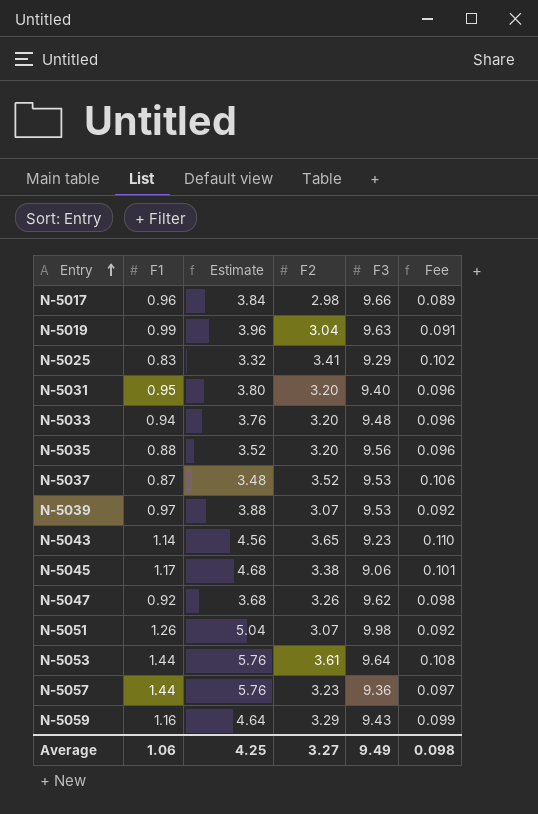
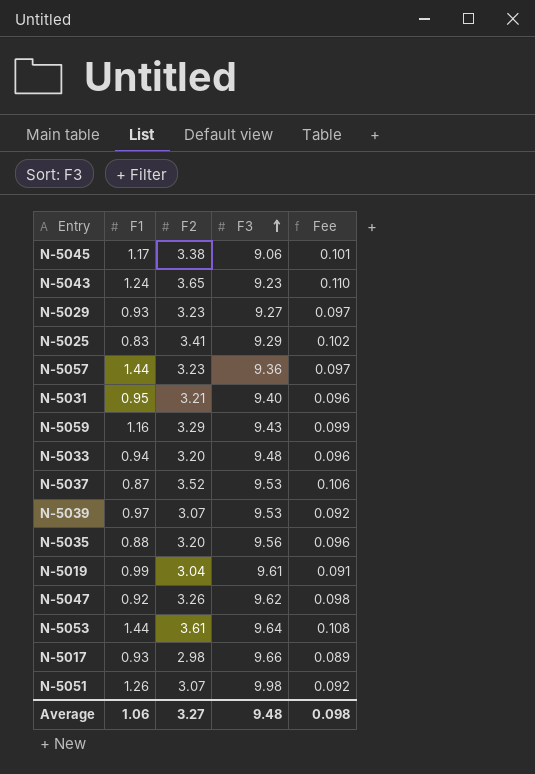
row order: Entry ascending -> F3 ascending
column Estimate | formula: [F1] * 4 -> none
N-5043 | F1: 1.14 -> 1.24
row N-5029: none -> 0.93 | 3.23 | 9.27 | 0.097
N-5031 | F2: 3.20 -> 3.21
N-5019 | F3: 9.63 -> 9.61
N-5017 | F1: 0.96 -> 0.93
Average | F3: 9.49 -> 9.48

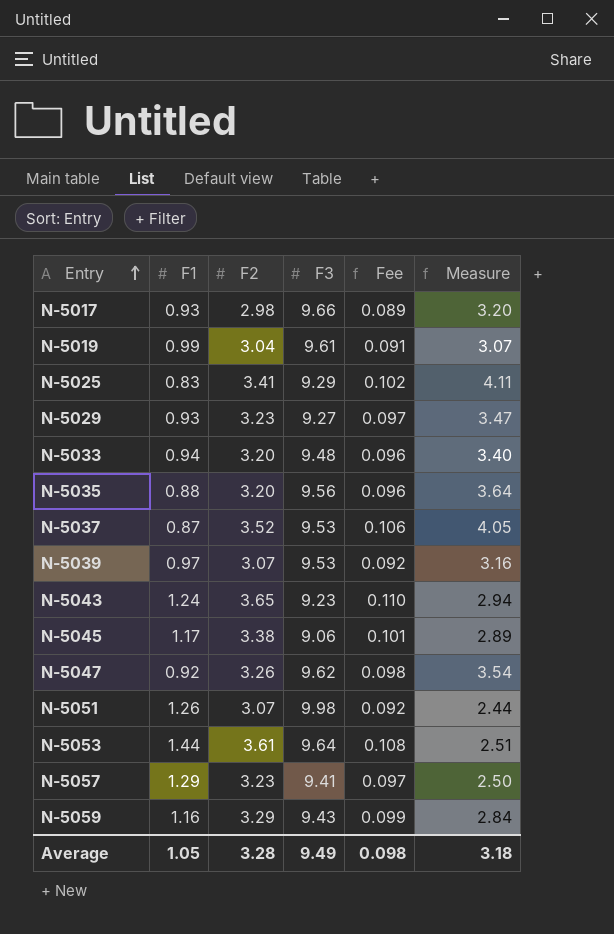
row order: F3 ascending -> Entry ascending
column Measure | formula: none -> [F2] / [F1]
row N-5031: 0.95 | 3.21 | 9.40 | 0.096 -> none
N-5057 | F1: 1.44 -> 1.29
N-5057 | F3: 9.36 -> 9.41
Average | F1: 1.06 -> 1.05
Average | F2: 3.27 -> 3.28
Average | F3: 9.48 -> 9.49

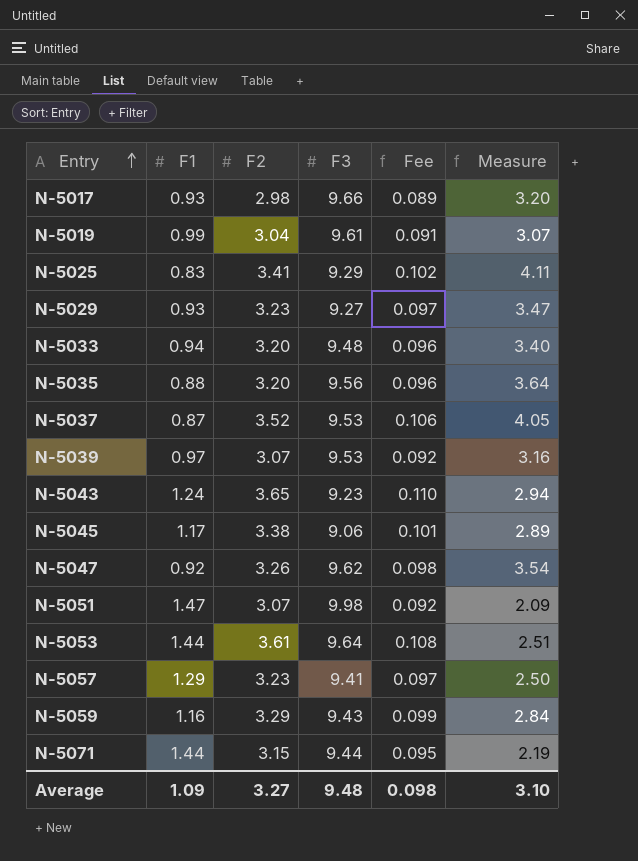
N-5051 | F1: 1.26 -> 1.47
N-5051 | Measure: 2.44 -> 2.09
row N-5071: none -> 1.44 | 3.15 | 9.44 | 0.095 | 2.19
Average | F1: 1.05 -> 1.09
Average | F2: 3.28 -> 3.27
Average | F3: 9.49 -> 9.48
Average | Measure: 3.18 -> 3.10

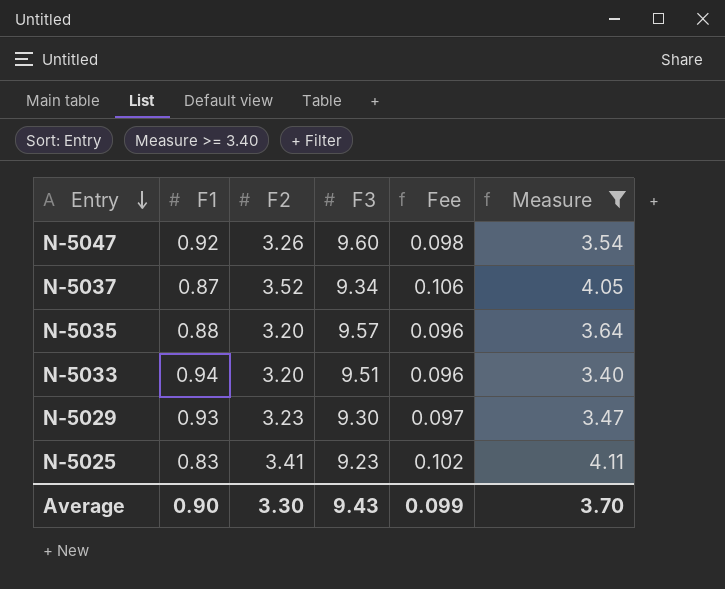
filter: none -> Measure >= 3.40
row order: Entry ascending -> Entry descending
N-5047 | F3: 9.62 -> 9.60
N-5037 | F3: 9.53 -> 9.34
N-5035 | F3: 9.56 -> 9.57
N-5033 | F3: 9.48 -> 9.51
N-5029 | F3: 9.27 -> 9.30
N-5025 | F3: 9.29 -> 9.23
Average | F1: 1.09 -> 0.90
Average | F2: 3.27 -> 3.30
Average | F3: 9.48 -> 9.43
Average | Fee: 0.098 -> 0.099
Average | Measure: 3.10 -> 3.70

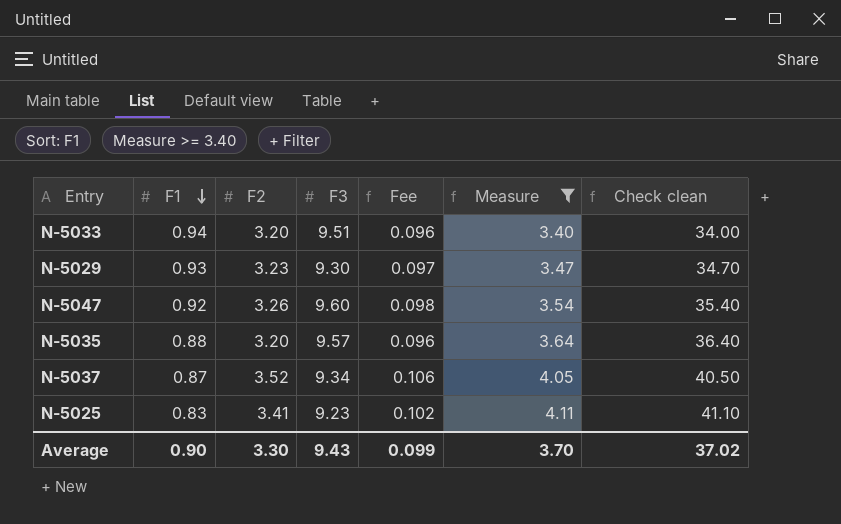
row order: Entry descending -> F1 descending
column Check clean | formula: none -> [Measure] * 10

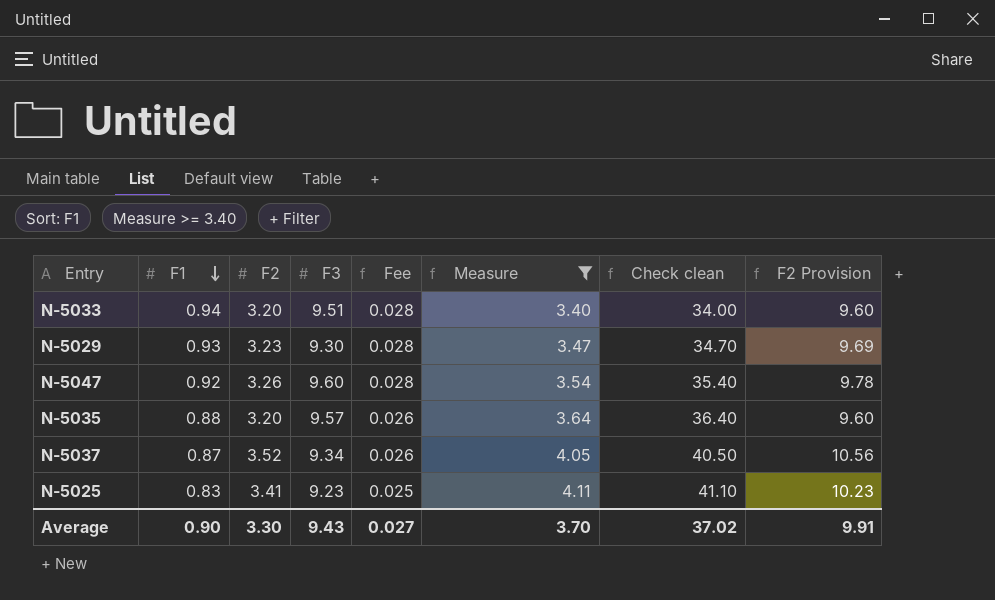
column Fee | formula: [F2] * 0.03 -> [F1] * 0.03
column F2 Provision | formula: none -> [F2] * 3
Average | Fee: 0.099 -> 0.027

